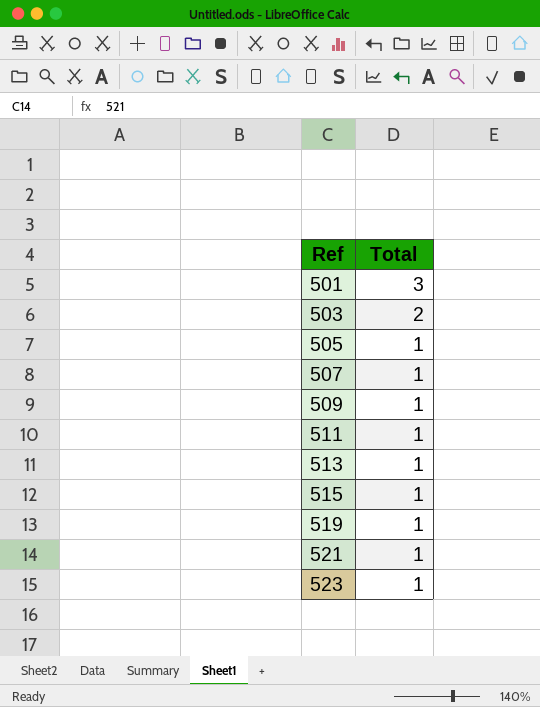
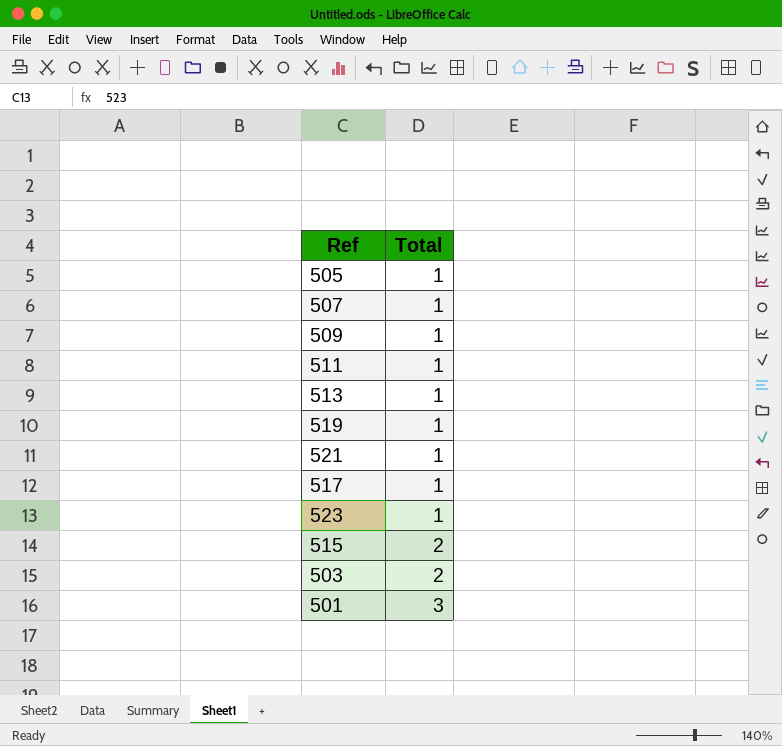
row order: Ref ascending -> Total ascending
row 517: none -> 1
515 | Total: 1 -> 2

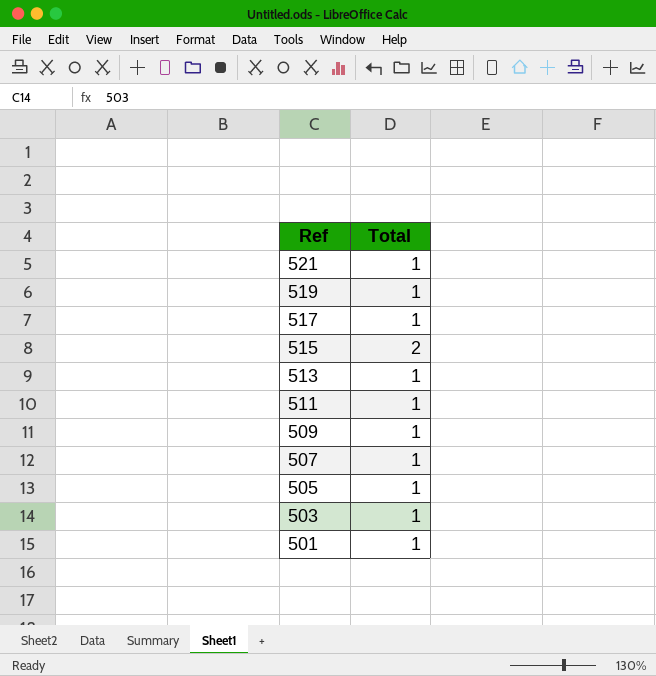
row order: Total ascending -> Ref descending
row 523: 1 -> none
503 | Total: 2 -> 1
501 | Total: 3 -> 1

